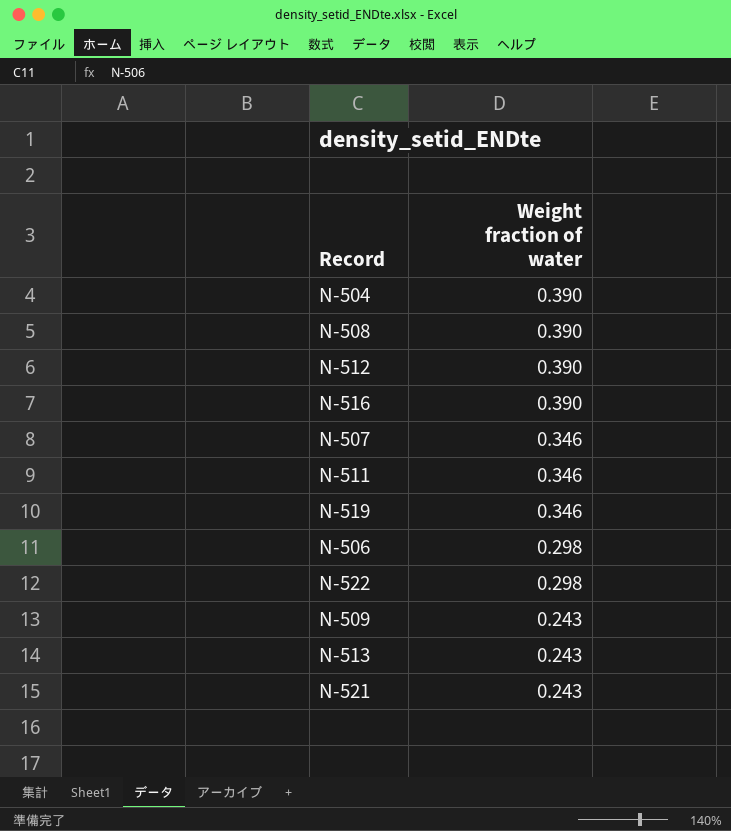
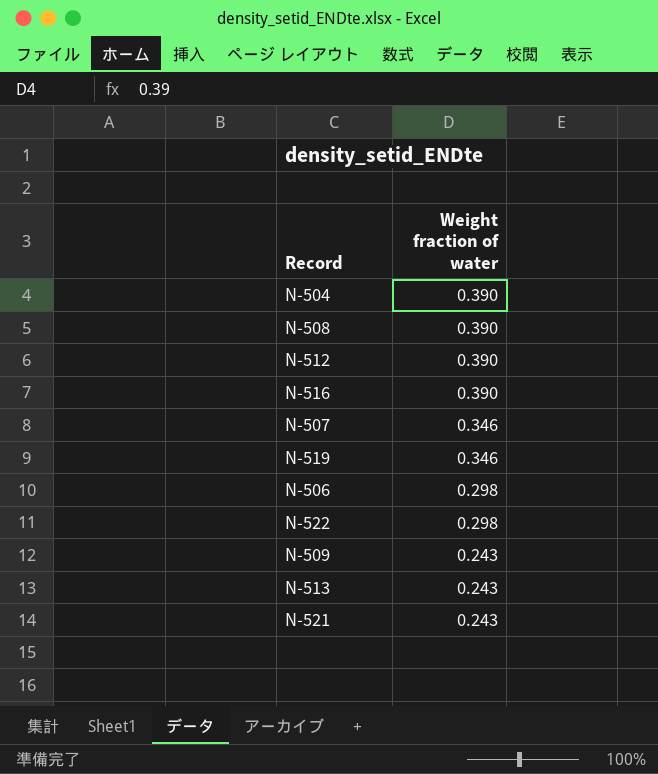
row N-511: 0.346 -> none

